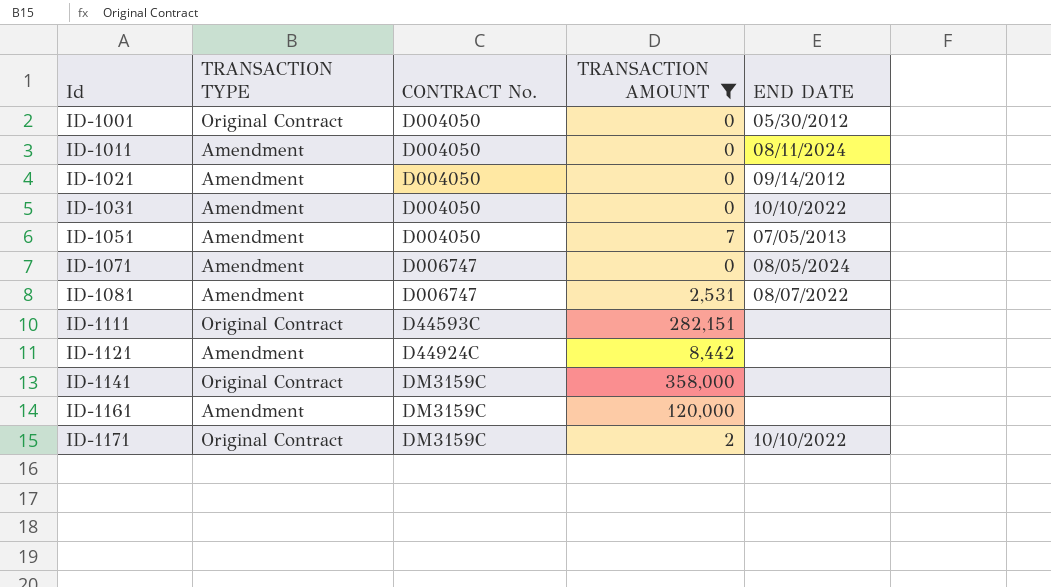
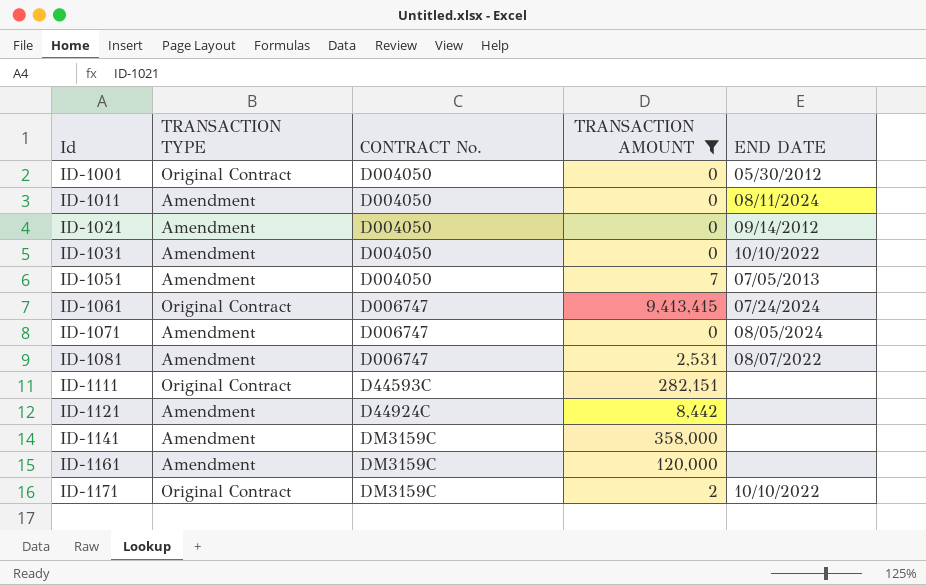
row ID-1061: none -> Original Contract | D006747 | 9,413,415 | 07/24/2024
ID-1141 | TRANSACTION TYPE: Original Contract -> Amendment

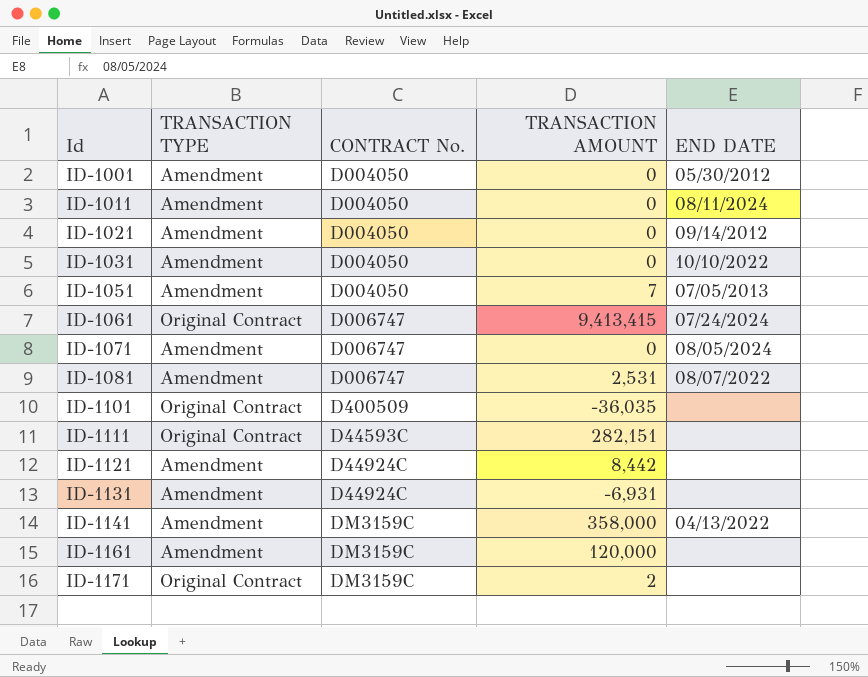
filter: TRANSACTION AMOUNT >= 0 -> none
ID-1001 | TRANSACTION TYPE: Original Contract -> Amendment
ID-1141 | END DATE: none -> 04/13/2022
ID-1171 | END DATE: 10/10/2022 -> none

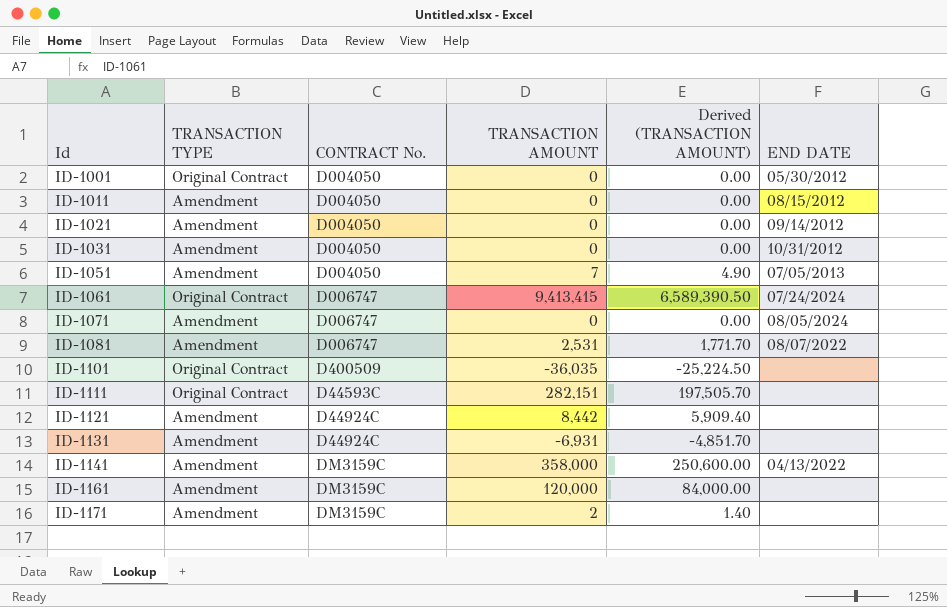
column Derived (TRANSACTION AMOUNT) | formula: none -> [TRANSACTION AMOUNT] * 0.7
ID-1001 | TRANSACTION TYPE: Amendment -> Original Contract
ID-1011 | END DATE: 08/11/2024 -> 08/15/2012
ID-1031 | END DATE: 10/10/2022 -> 10/31/2012
ID-1171 | TRANSACTION TYPE: Original Contract -> Amendment

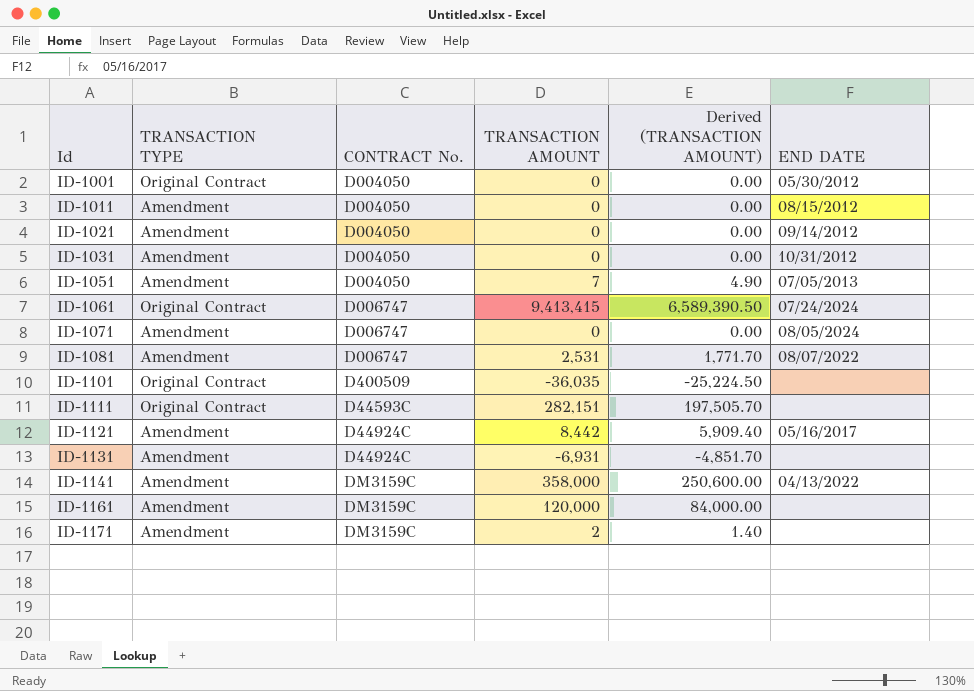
ID-1121 | END DATE: none -> 05/16/2017

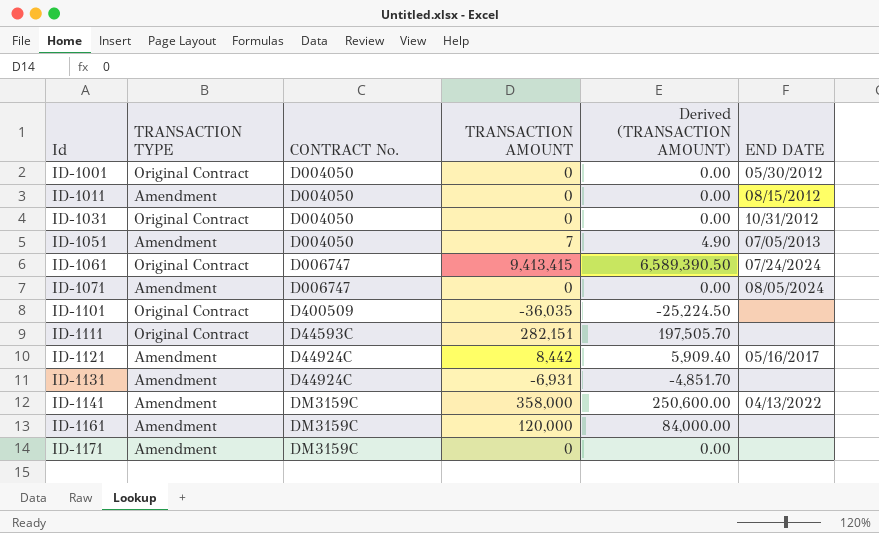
row ID-1021: Amendment | D004050 | 0 | 0.00 | 09/14/2012 -> none
row ID-1081: Amendment | D006747 | 2,531 | 1,771.70 | 08/07/2022 -> none
ID-1031 | TRANSACTION TYPE: Amendment -> Original Contract
ID-1171 | TRANSACTION AMOUNT: 2 -> 0
ID-1171 | Derived (TRANSACTION AMOUNT): 1.40 -> 0.00

